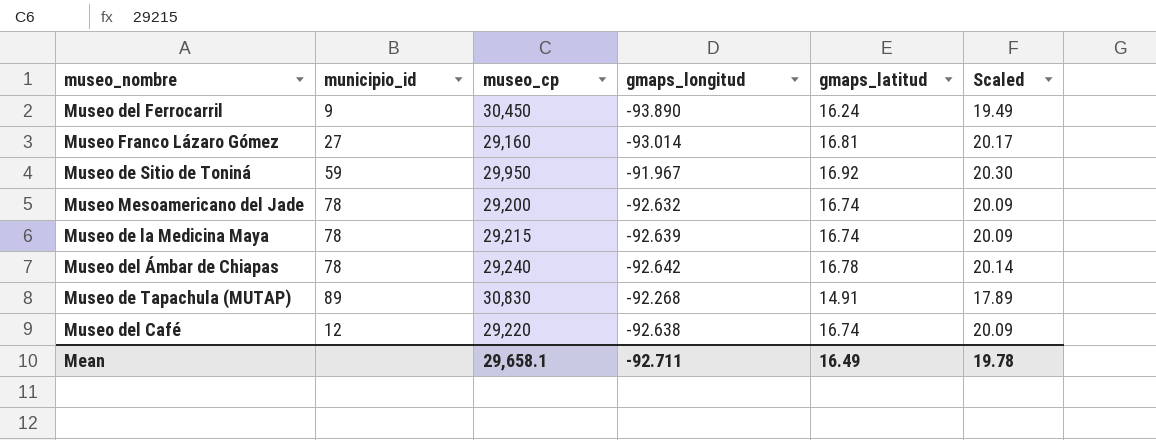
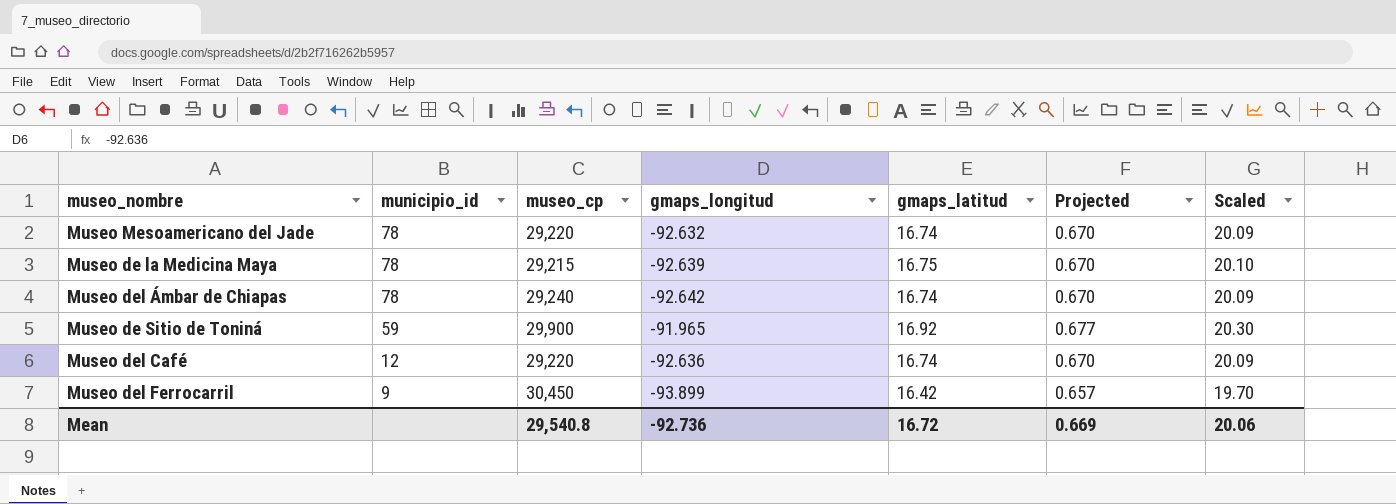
row order: none -> municipio_id descending
column Projected | formula: none -> [gmaps_latitud] * 0.04
row Museo Franco Lázaro Gómez: 27 | 29,160 | -93.014 | 16.81 | 20.17 -> none
row Museo de Tapachula (MUTAP): 89 | 30,830 | -92.268 | 14.91 | 17.89 -> none
Museo Mesoamericano del Jade | museo_cp: 29,200 -> 29,220
Museo de la Medicina Maya | gmaps_latitud: 16.74 -> 16.75
Museo de la Medicina Maya | Scaled: 20.09 -> 20.10
Museo del Ámbar de Chiapas | gmaps_latitud: 16.78 -> 16.74
Museo del Ámbar de Chiapas | Scaled: 20.14 -> 20.09
Museo de Sitio de Toniná | museo_cp: 29,950 -> 29,900
Museo de Sitio de Toniná | gmaps_longitud: -91.967 -> -91.965
Museo del Café | gmaps_longitud: -92.638 -> -92.636
Museo del Ferrocarril | gmaps_longitud: -93.890 -> -93.899
Museo del Ferrocarril | gmaps_latitud: 16.24 -> 16.42
Museo del Ferrocarril | Scaled: 19.49 -> 19.70
Mean | museo_cp: 29,658.1 -> 29,540.8
Mean | gmaps_longitud: -92.711 -> -92.736
Mean | gmaps_latitud: 16.49 -> 16.72
Mean | Scaled: 19.78 -> 20.06

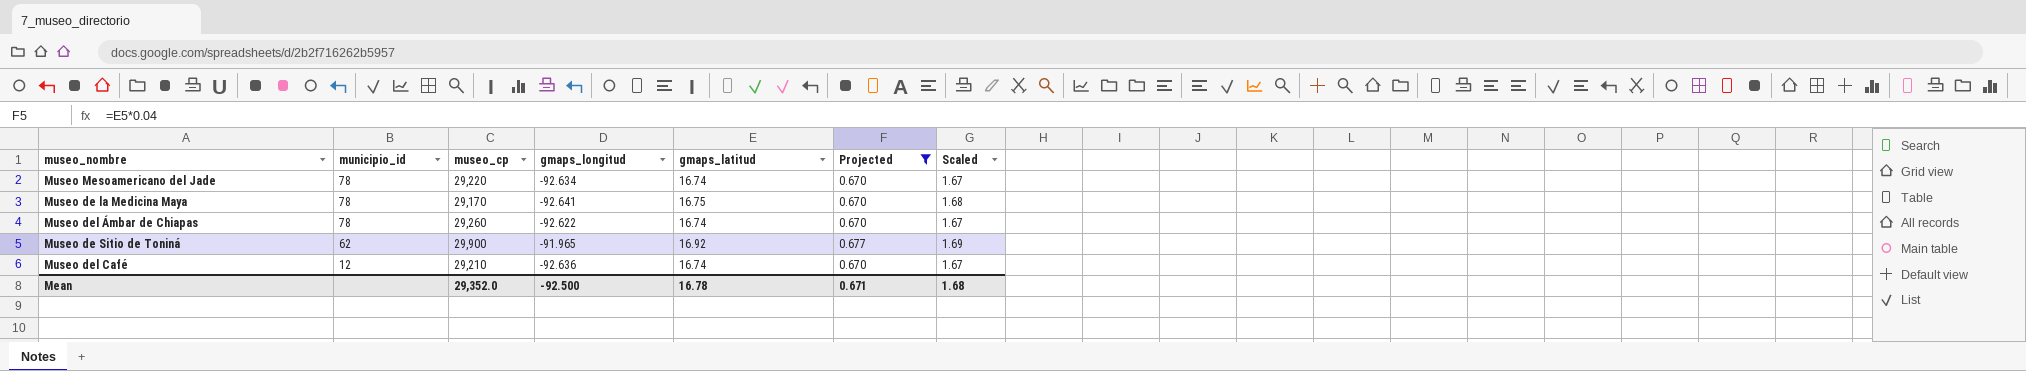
filter: none -> Projected != 0.657
column Scaled | formula: [gmaps_latitud] * 1.2 -> [gmaps_latitud] * 0.1
Museo Mesoamericano del Jade | gmaps_longitud: -92.632 -> -92.634
Museo de la Medicina Maya | museo_cp: 29,215 -> 29,170
Museo de la Medicina Maya | gmaps_longitud: -92.639 -> -92.641
Museo del Ámbar de Chiapas | museo_cp: 29,240 -> 29,260
Museo del Ámbar de Chiapas | gmaps_longitud: -92.642 -> -92.622
Museo de Sitio de Toniná | municipio_id: 59 -> 62
Museo del Café | museo_cp: 29,220 -> 29,210
Mean | museo_cp: 29,540.8 -> 29,352.0
Mean | gmaps_longitud: -92.736 -> -92.500
Mean | gmaps_latitud: 16.72 -> 16.78
Mean | Projected: 0.669 -> 0.671
Mean | Scaled: 20.06 -> 1.68

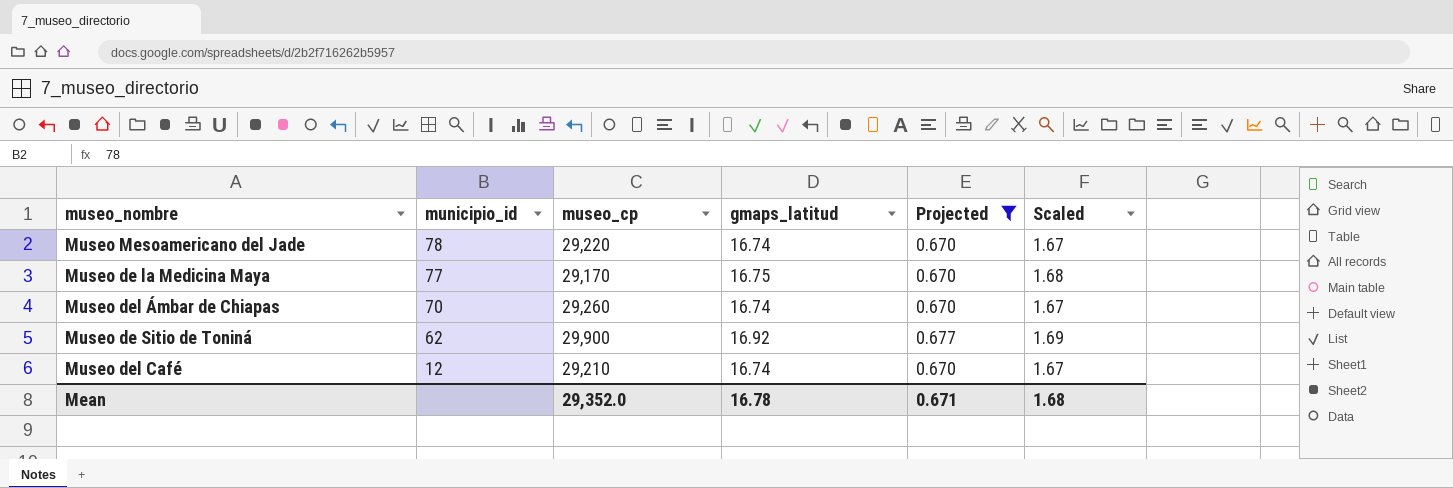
column gmaps_longitud | position: 4 -> none
Museo de la Medicina Maya | municipio_id: 78 -> 77
Museo del Ámbar de Chiapas | municipio_id: 78 -> 70

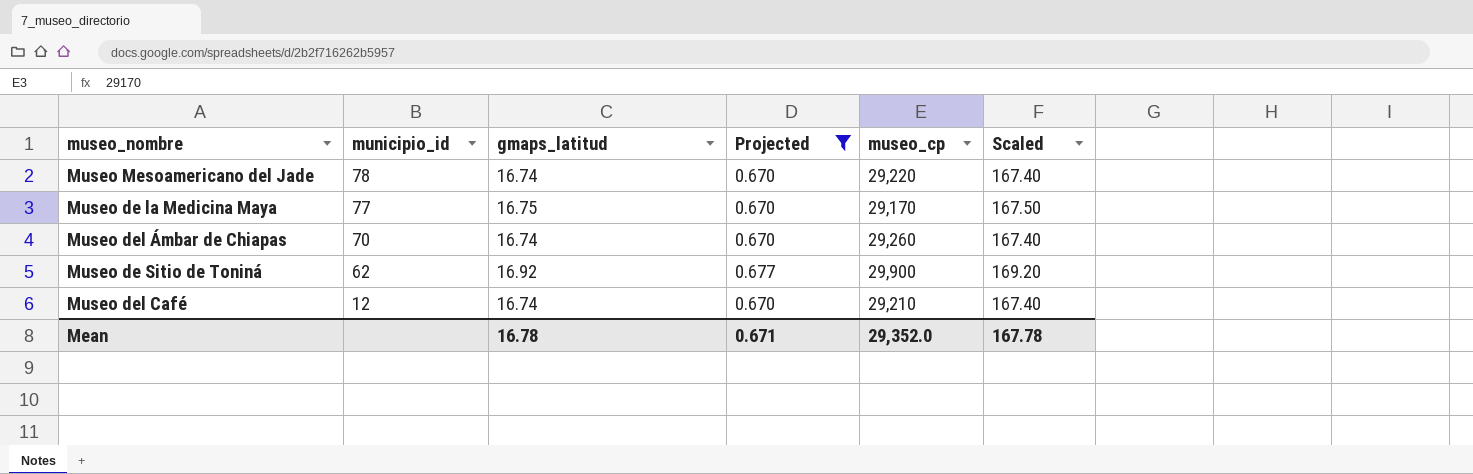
column museo_cp | position: 3 -> 5
column Scaled | formula: [gmaps_latitud] * 0.1 -> [gmaps_latitud] * 10
Mean | Scaled: 1.68 -> 167.78

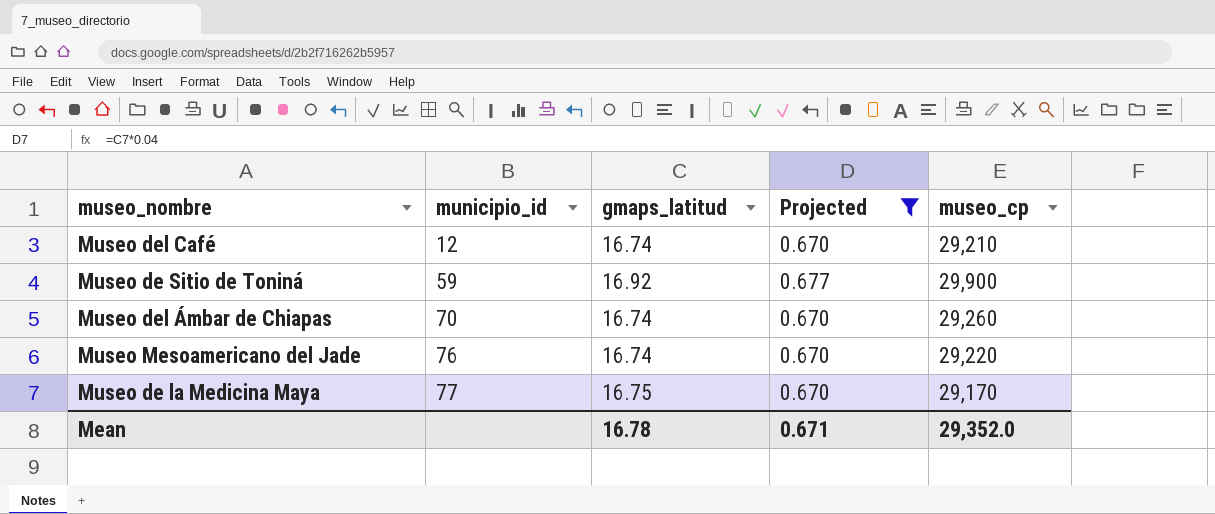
row order: municipio_id descending -> municipio_id ascending
column Scaled | formula: [gmaps_latitud] * 10 -> none
Museo de Sitio de Toniná | municipio_id: 62 -> 59
Museo Mesoamericano del Jade | municipio_id: 78 -> 76

